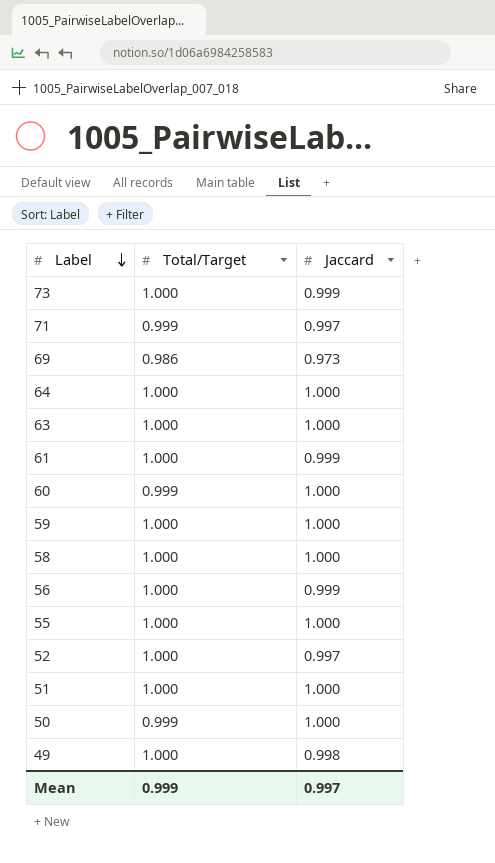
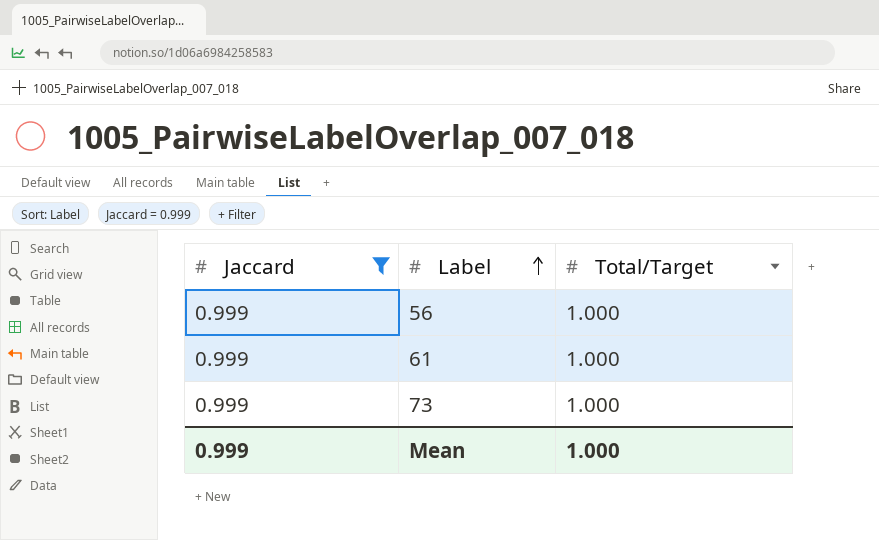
filter: none -> Jaccard = 0.999
row order: Label descending -> Label ascending
column Jaccard | position: 3 -> 1
Mean | Jaccard: 0.997 -> 0.999
Mean | Total/Target: 0.999 -> 1.000

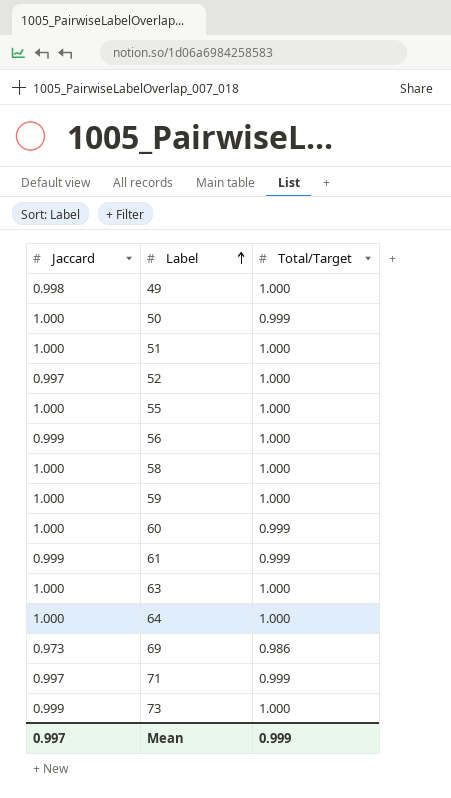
filter: Jaccard = 0.999 -> none
61 | Total/Target: 1.000 -> 0.999
Mean | Jaccard: 0.999 -> 0.997
Mean | Total/Target: 1.000 -> 0.999

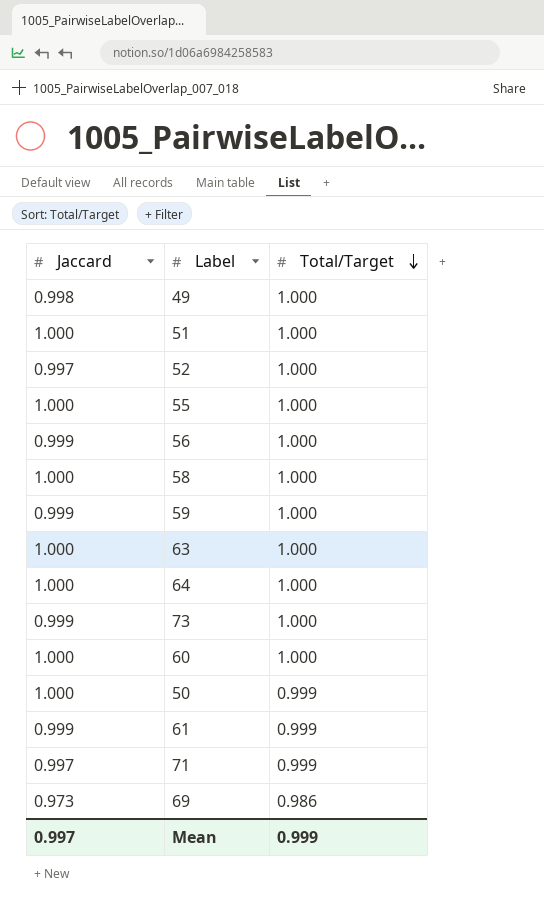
row order: Label ascending -> Total/Target descending
59 | Jaccard: 1.000 -> 0.999
60 | Total/Target: 0.999 -> 1.000

